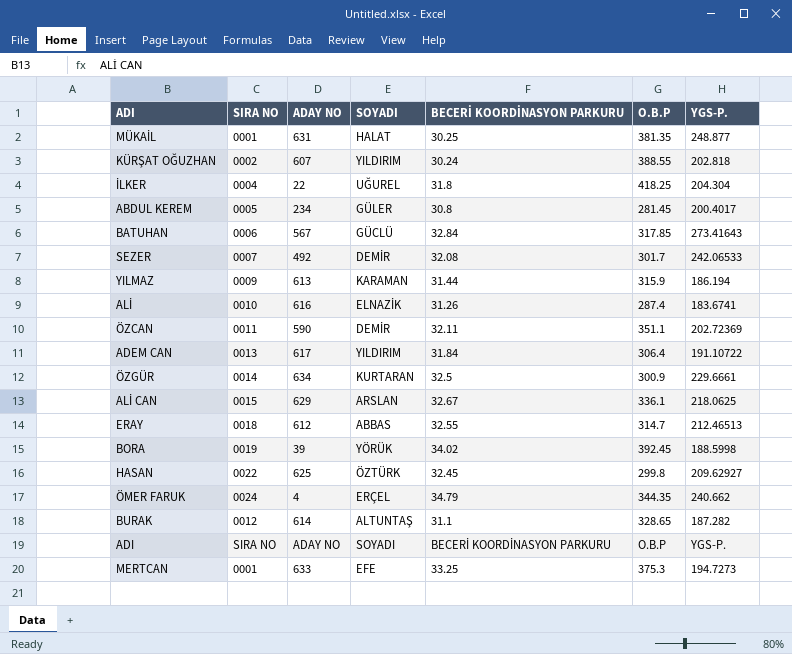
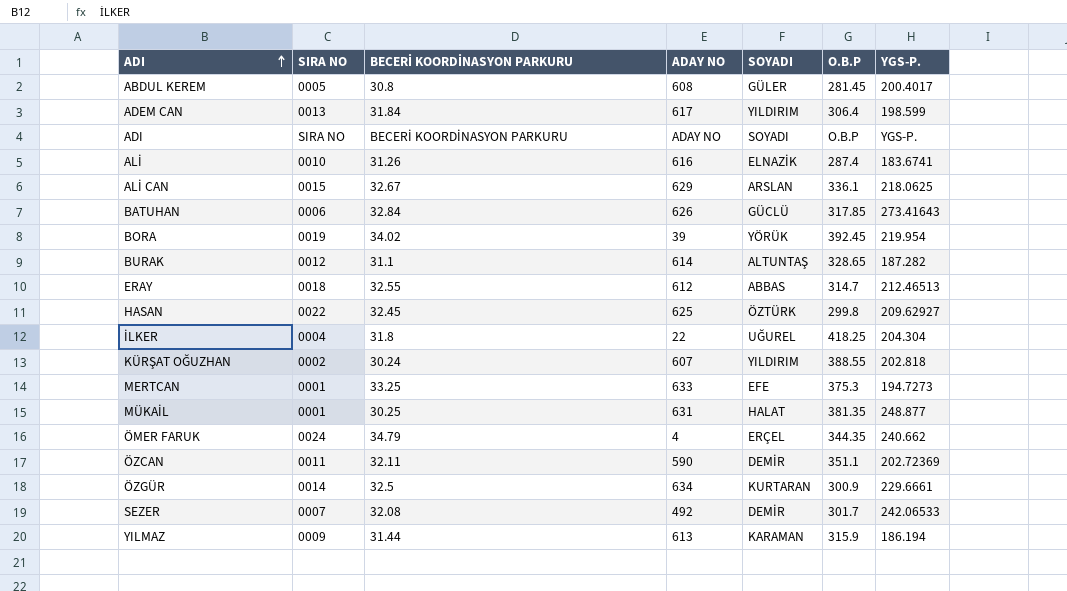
row order: none -> ADI ascending
column BECERİ KOORDİNASYON PARKURU | position: 5 -> 3
ABDUL KEREM | ADAY NO: 234 -> 608
ADEM CAN | YGS-P.: 191.10722 -> 198.599
BATUHAN | ADAY NO: 567 -> 626
BORA | YGS-P.: 188.5998 -> 219.954

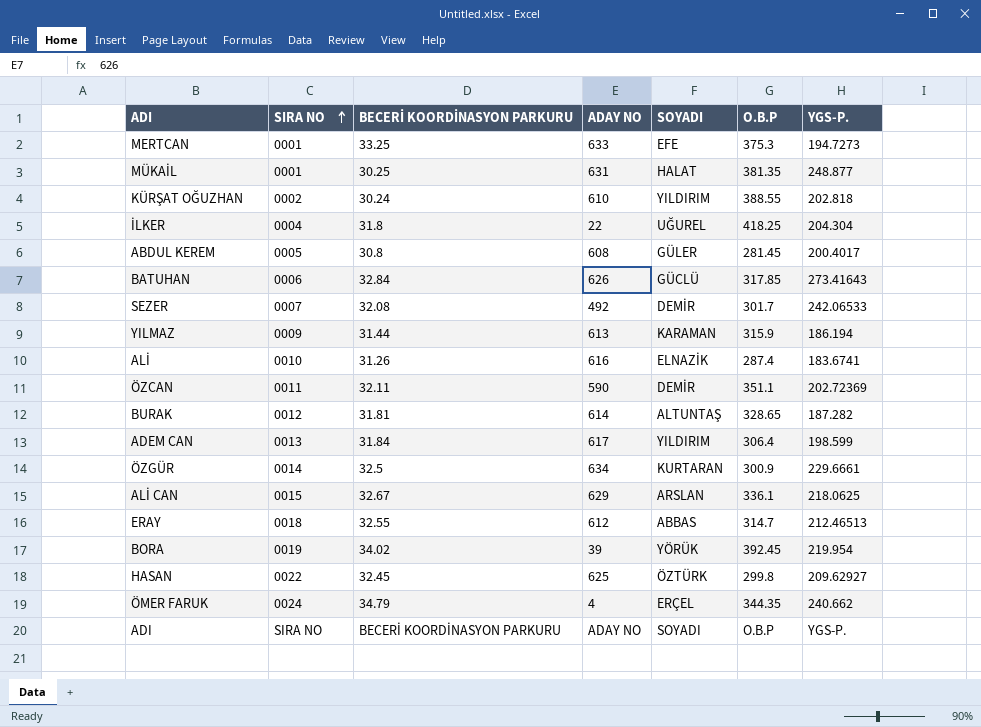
row order: ADI ascending -> SIRA NO ascending
KÜRŞAT OĞUZHAN | ADAY NO: 607 -> 610
BURAK | BECERİ KOORDİNASYON PARKURU: 31.1 -> 31.81

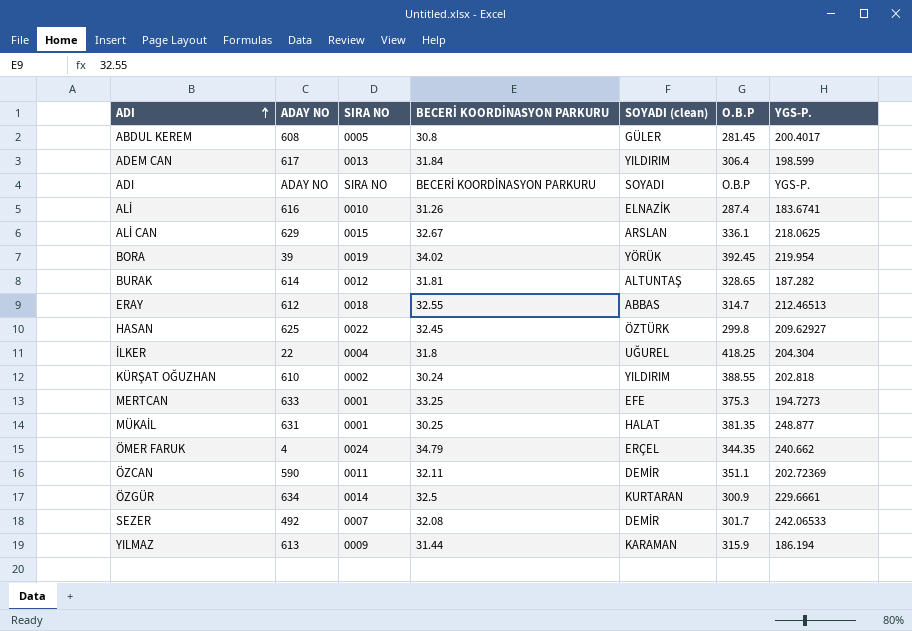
row order: SIRA NO ascending -> ADI ascending
column ADAY NO | position: 4 -> 2
column name: SOYADI -> SOYADI (clean)
row BATUHAN: 0006 | 32.84 | 626 | GÜCLÜ | 317.85 | 273.41643 -> none

